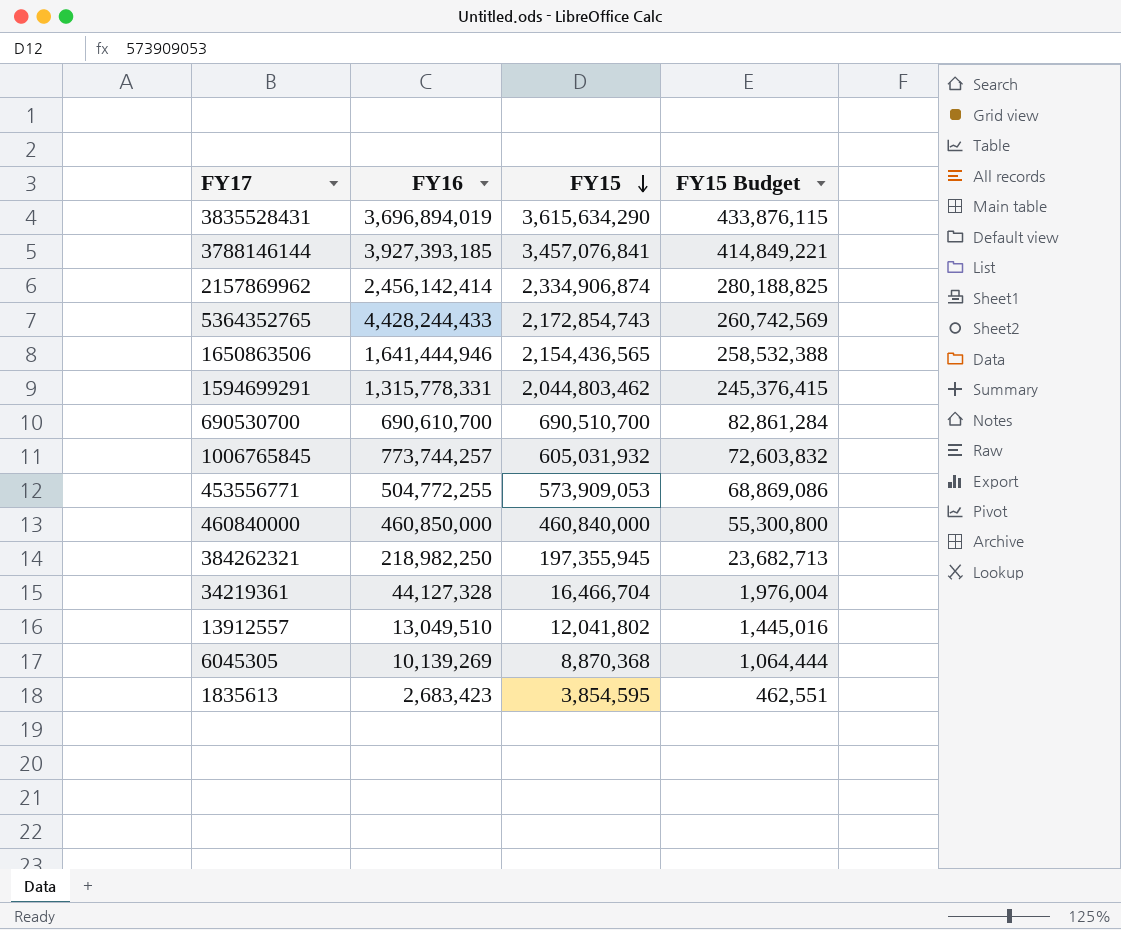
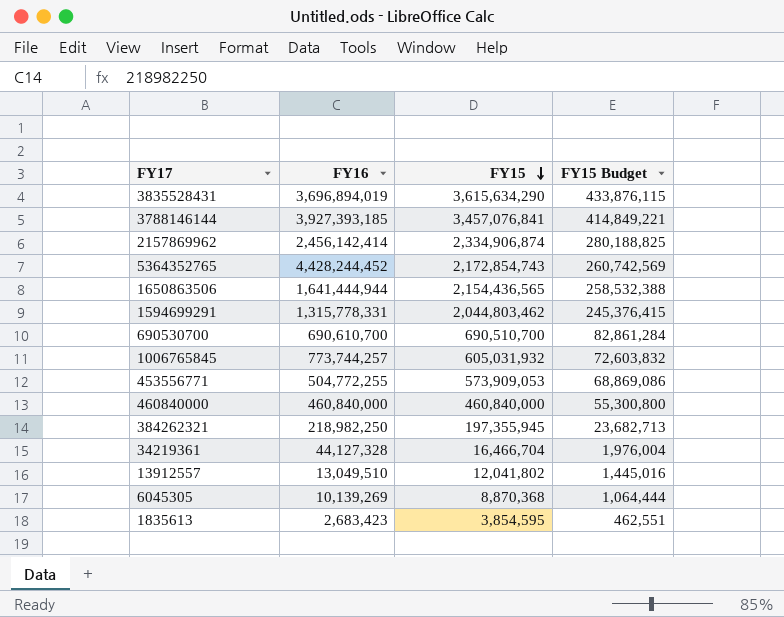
5364352765 | FY16: 4,428,244,433 -> 4,428,244,452
1650863506 | FY16: 1,641,444,946 -> 1,641,444,944
460840000 | FY16: 460,850,000 -> 460,840,000

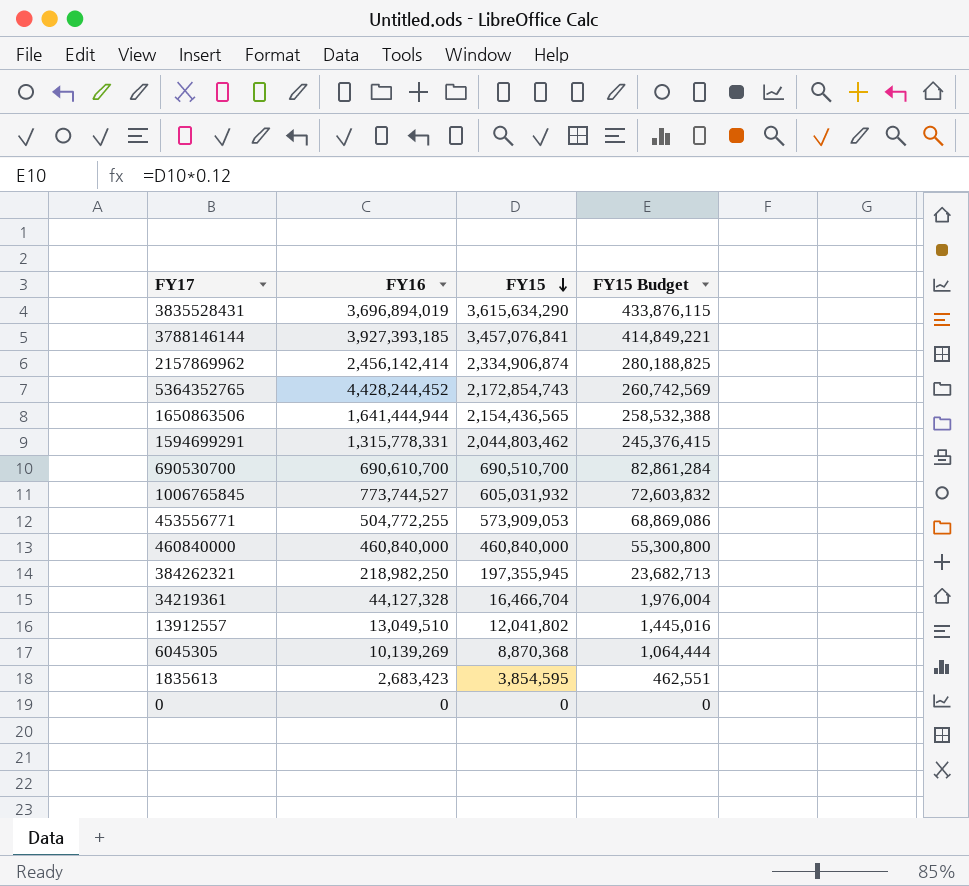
1006765845 | FY16: 773,744,257 -> 773,744,527
row 0: none -> 0 | 0 | 0

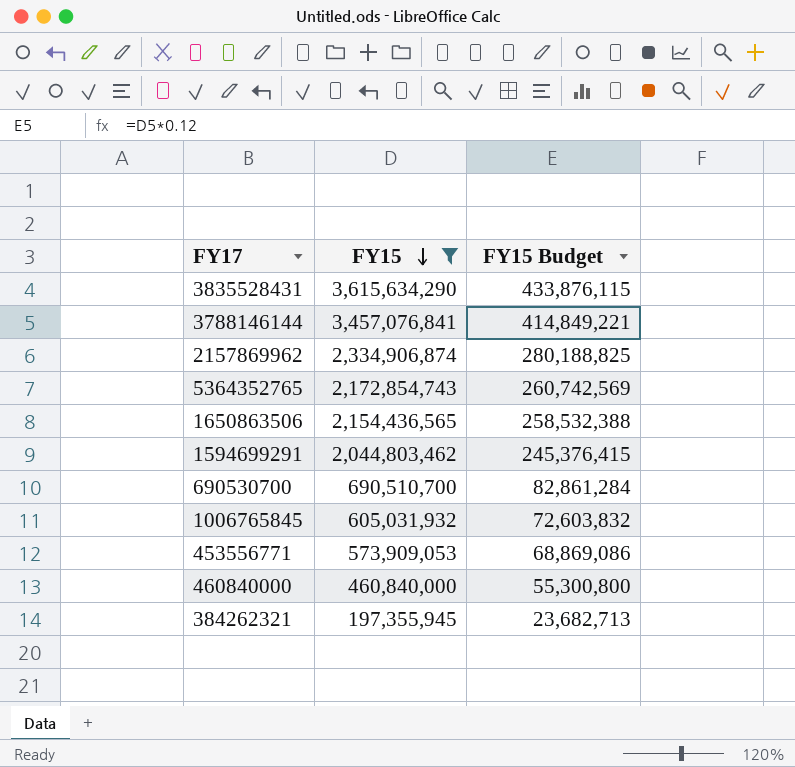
filter: none -> FY15 >= 197,355,945
column FY16 | position: 2 -> none

